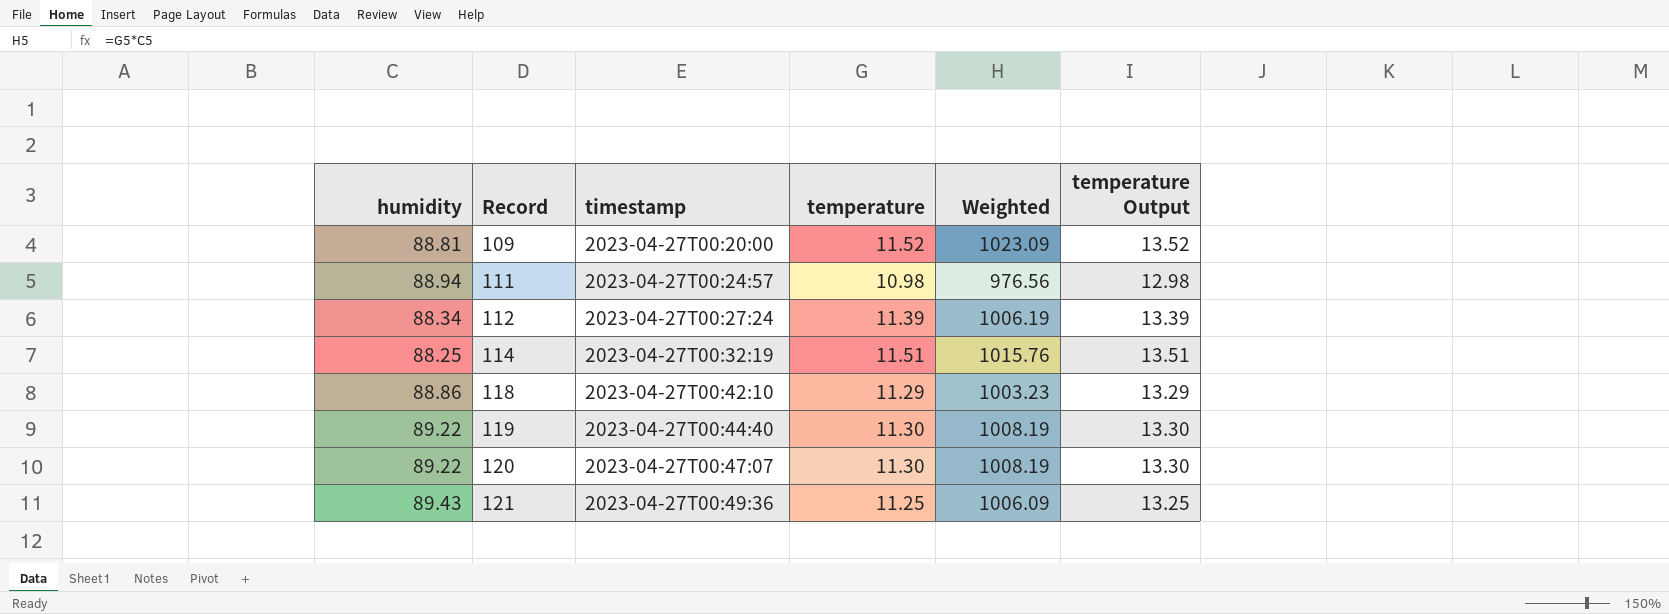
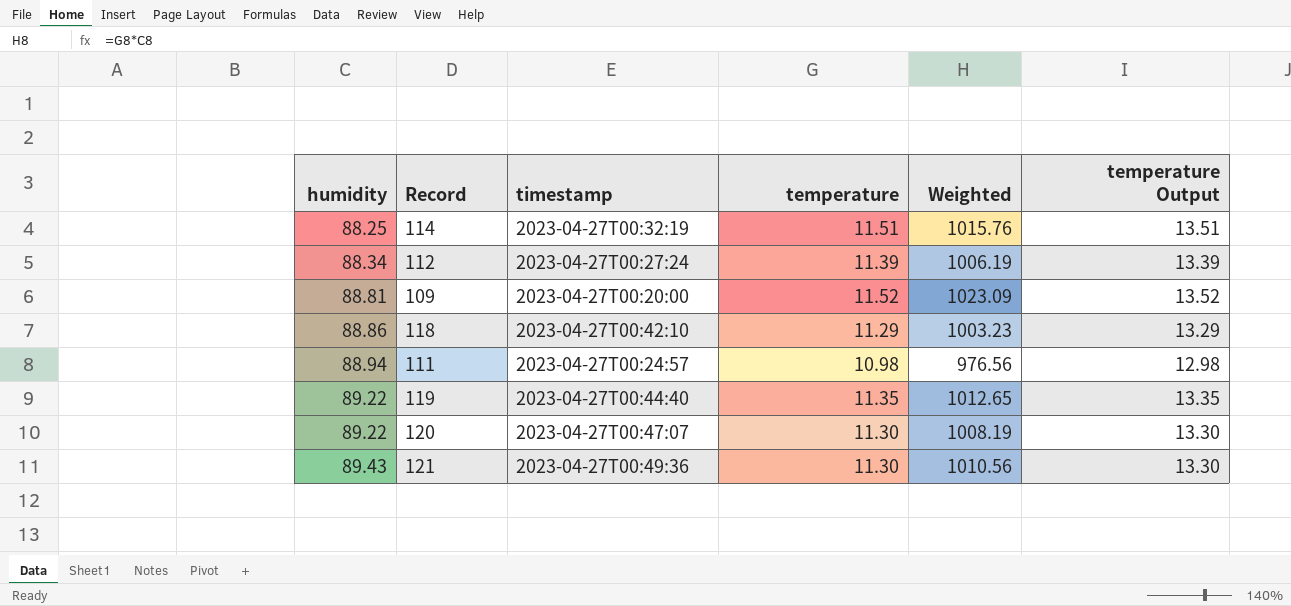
row order: Record ascending -> humidity ascending
119 | temperature: 11.30 -> 11.35
119 | Weighted: 1008.19 -> 1012.65
119 | temperature Output: 13.30 -> 13.35
121 | temperature: 11.25 -> 11.30
121 | Weighted: 1006.09 -> 1010.56
121 | temperature Output: 13.25 -> 13.30

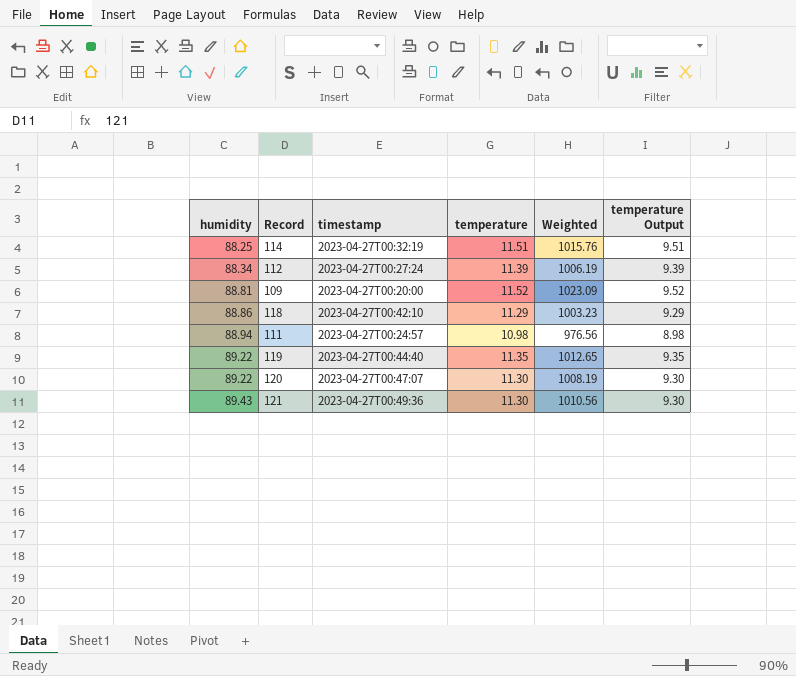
column temperature Output | formula: [temperature] + 2 -> [temperature] - 2

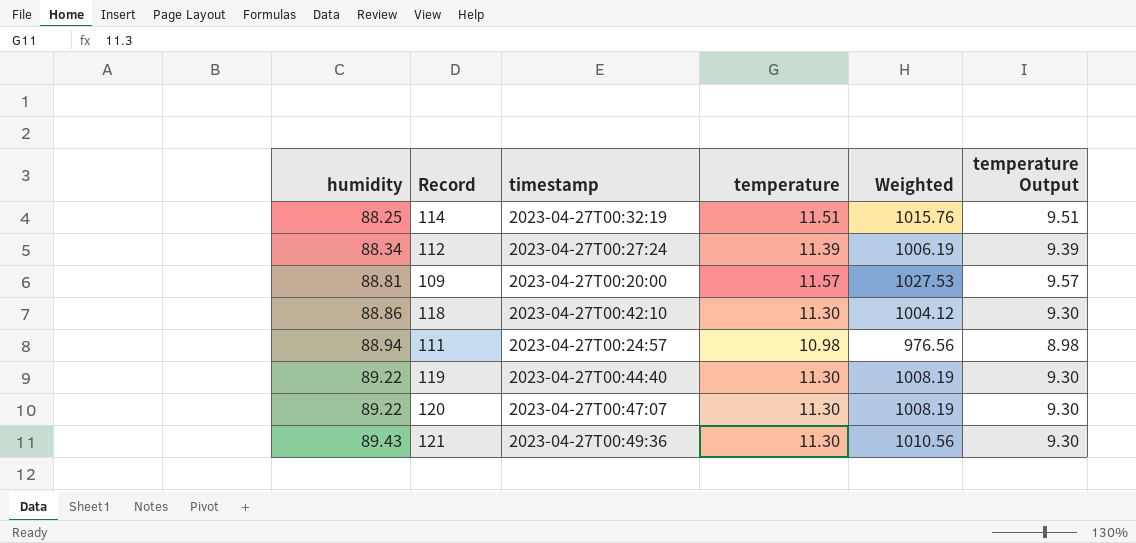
109 | temperature: 11.52 -> 11.57
109 | Weighted: 1023.09 -> 1027.53
109 | temperature Output: 9.52 -> 9.57
118 | temperature: 11.29 -> 11.30
118 | Weighted: 1003.23 -> 1004.12
118 | temperature Output: 9.29 -> 9.30
119 | temperature: 11.35 -> 11.30
119 | Weighted: 1012.65 -> 1008.19
119 | temperature Output: 9.35 -> 9.30

